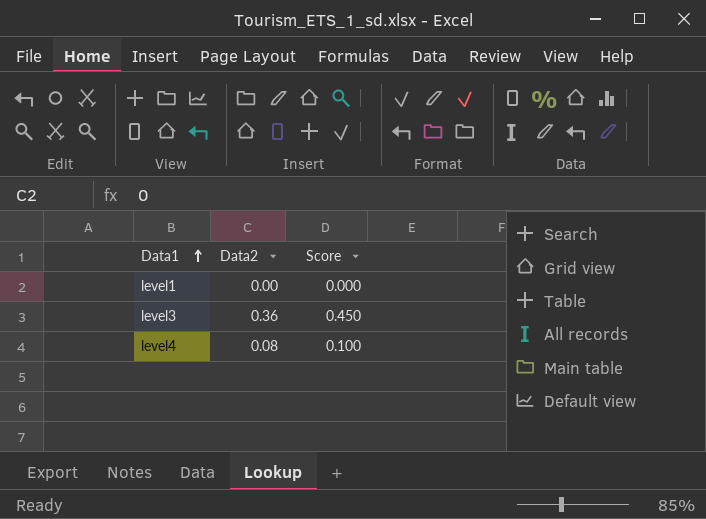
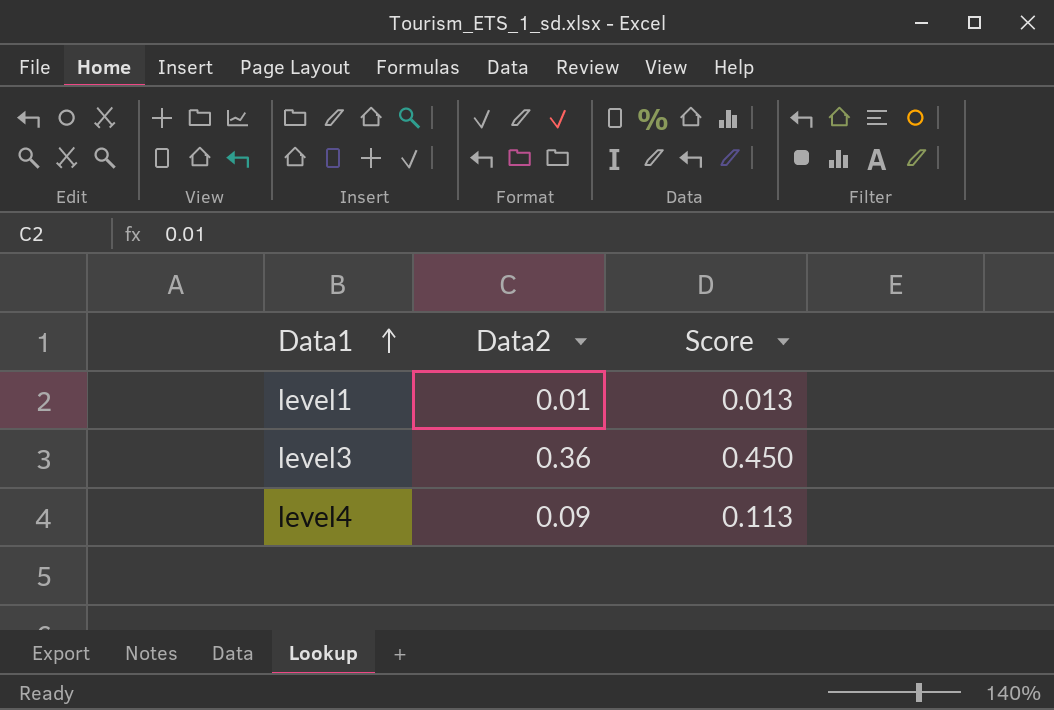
level1 | Data2: 0.00 -> 0.01
level1 | Score: 0.000 -> 0.013
level4 | Data2: 0.08 -> 0.09
level4 | Score: 0.100 -> 0.113

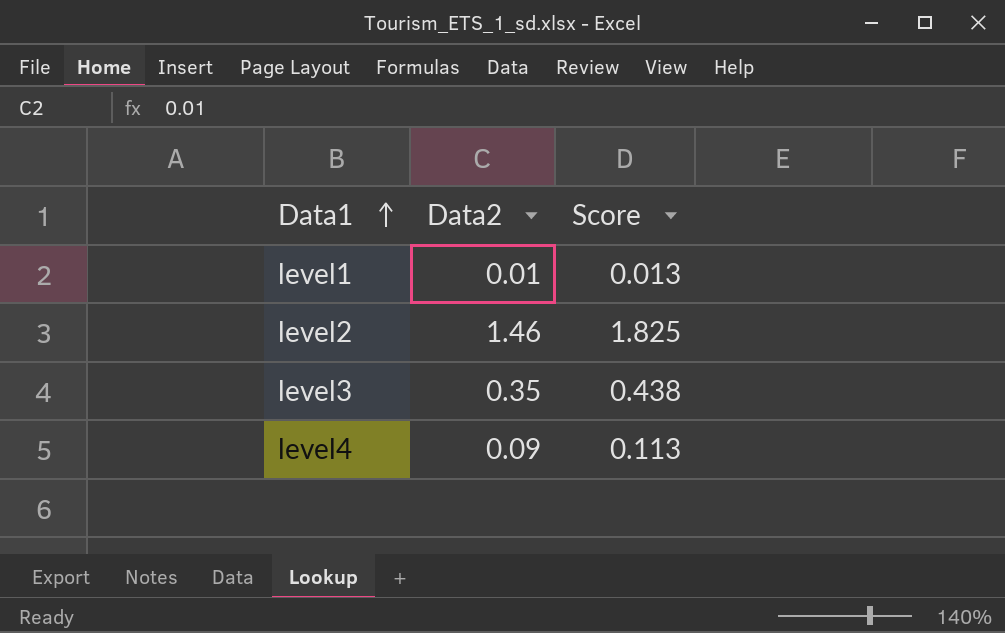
row level2: none -> 1.46 | 1.825
level3 | Data2: 0.36 -> 0.35
level3 | Score: 0.450 -> 0.438

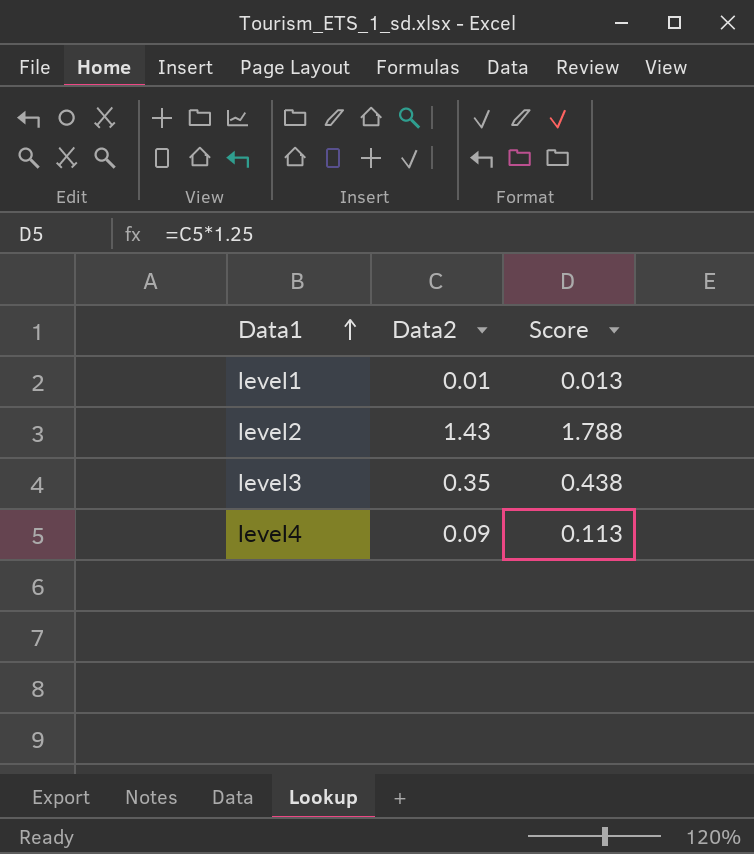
level2 | Data2: 1.46 -> 1.43
level2 | Score: 1.825 -> 1.788

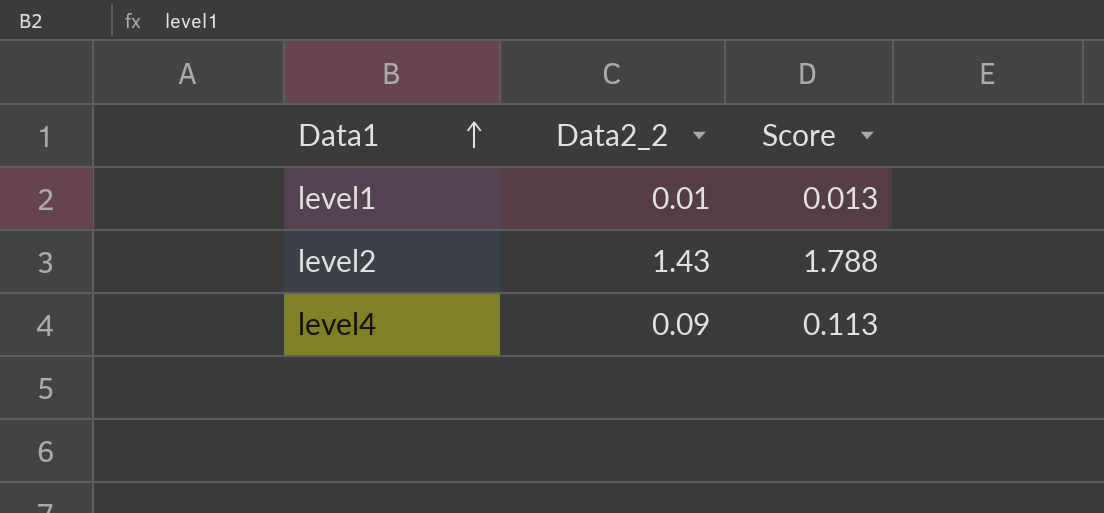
column name: Data2 -> Data2_2
row level3: 0.35 | 0.438 -> none

